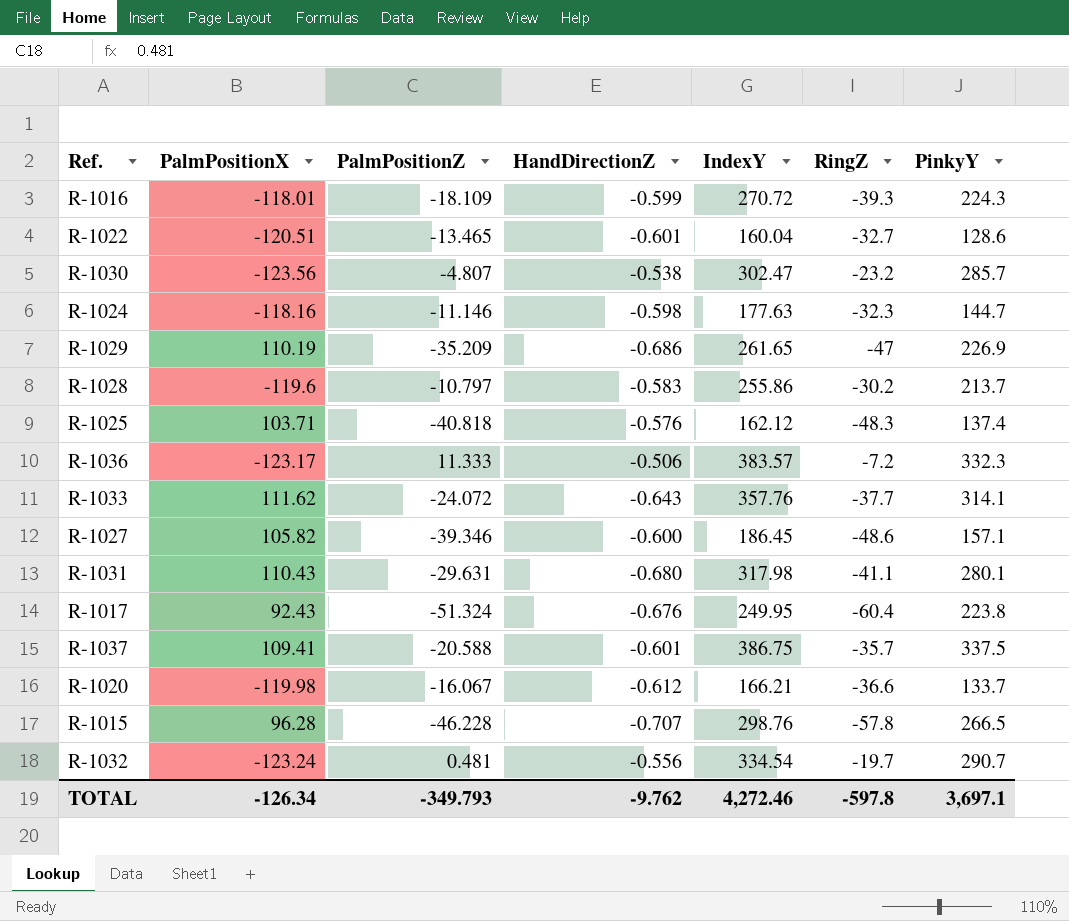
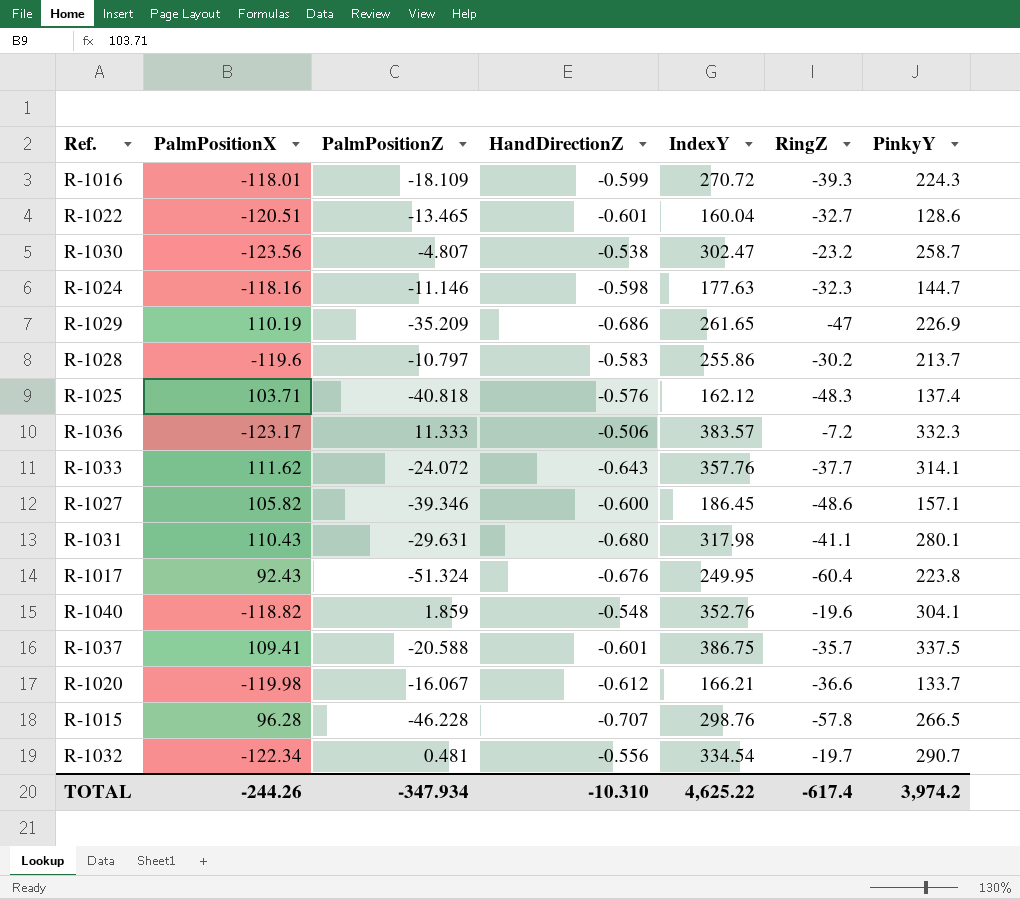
R-1030 | PinkyY: 285.7 -> 258.7
row R-1040: none -> -118.82 | 1.859 | -0.548 | 352.76 | -19.6 | 304.1
R-1032 | PalmPositionX: -123.24 -> -122.34
TOTAL | PalmPositionX: -126.34 -> -244.26
TOTAL | PalmPositionZ: -349.793 -> -347.934
TOTAL | HandDirectionZ: -9.762 -> -10.310
TOTAL | IndexY: 4,272.46 -> 4,625.22
TOTAL | RingZ: -597.8 -> -617.4
TOTAL | PinkyY: 3,697.1 -> 3,974.2

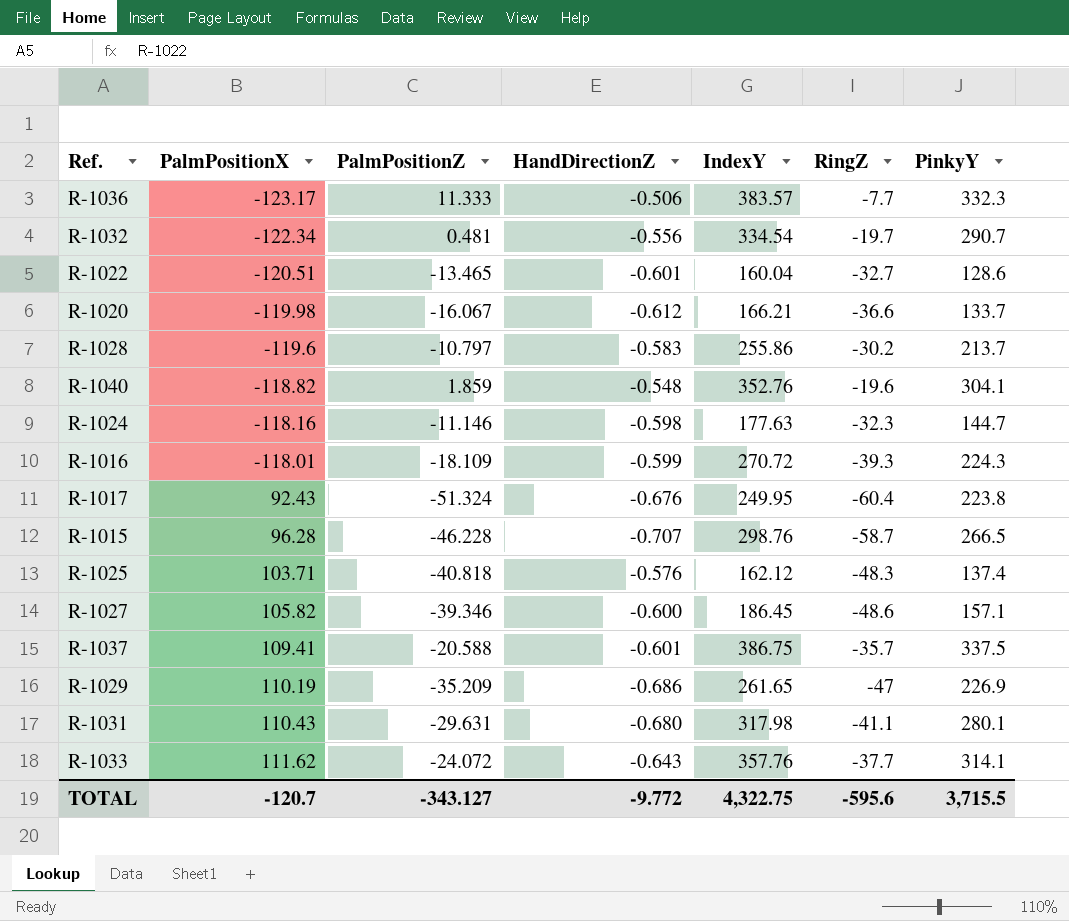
row order: none -> PalmPositionX ascending
row R-1030: -123.56 | -4.807 | -0.538 | 302.47 | -23.2 | 258.7 -> none
R-1036 | RingZ: -7.2 -> -7.7
R-1015 | RingZ: -57.8 -> -58.7
TOTAL | PalmPositionX: -244.26 -> -120.7
TOTAL | PalmPositionZ: -347.934 -> -343.127
TOTAL | HandDirectionZ: -10.310 -> -9.772
TOTAL | IndexY: 4,625.22 -> 4,322.75
TOTAL | RingZ: -617.4 -> -595.6
TOTAL | PinkyY: 3,974.2 -> 3,715.5

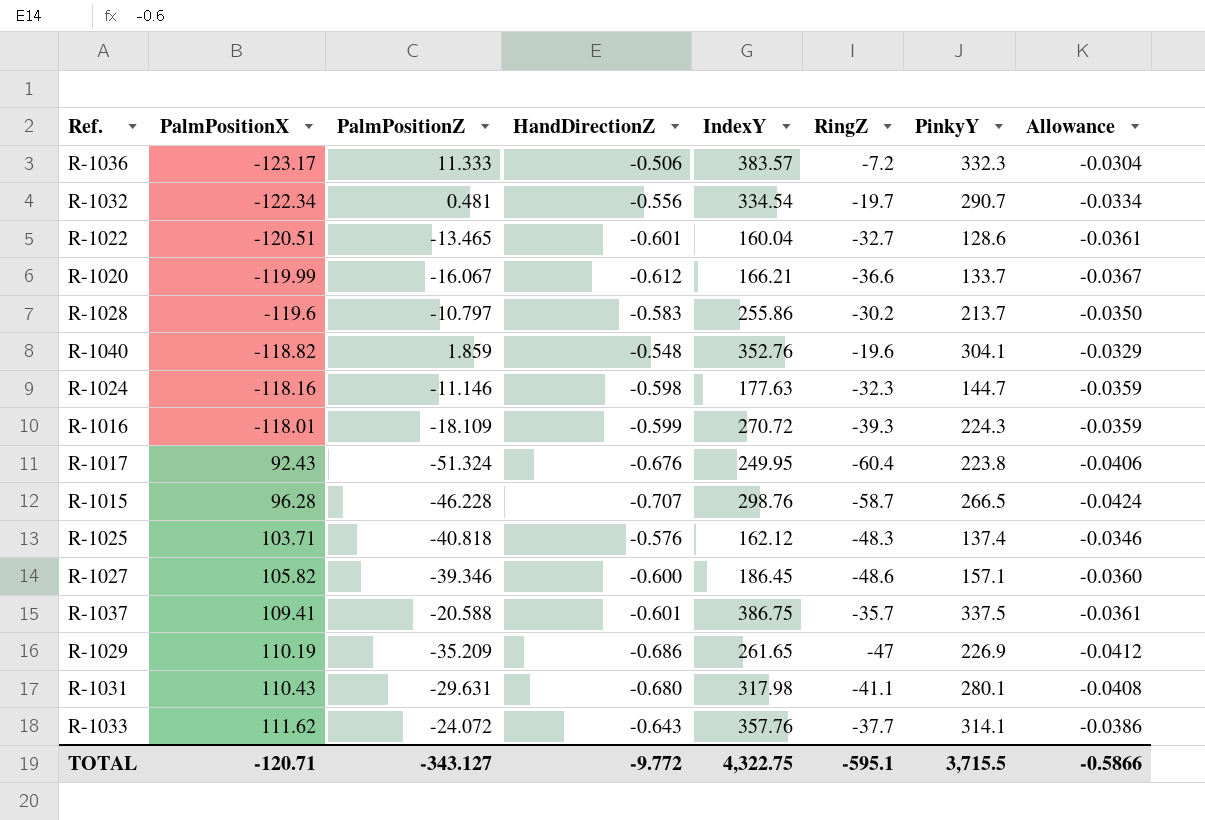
column Allowance | formula: none -> [HandDirectionZ] * 0.06
R-1036 | RingZ: -7.7 -> -7.2
R-1020 | PalmPositionX: -119.98 -> -119.99
TOTAL | PalmPositionX: -120.7 -> -120.71
TOTAL | RingZ: -595.6 -> -595.1

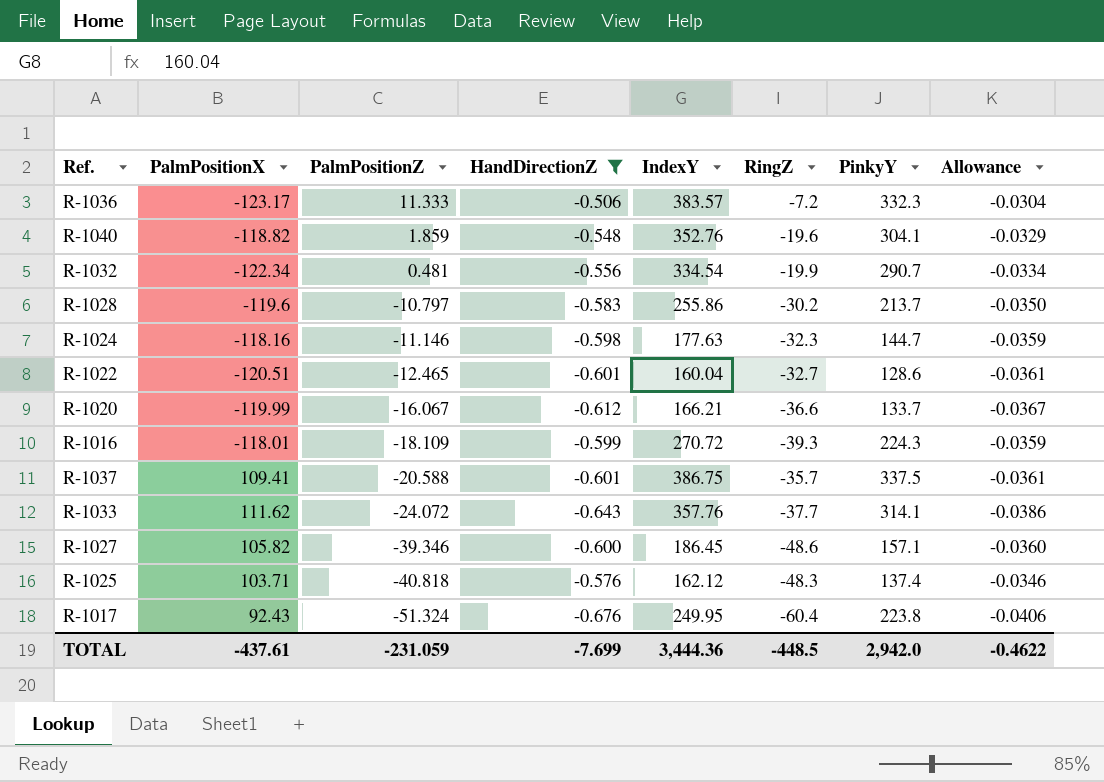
filter: none -> HandDirectionZ >= -0.676
row order: PalmPositionX ascending -> PalmPositionZ descending
R-1032 | RingZ: -19.7 -> -19.9
R-1022 | PalmPositionZ: -13.465 -> -12.465
TOTAL | PalmPositionX: -120.71 -> -437.61
TOTAL | PalmPositionZ: -343.127 -> -231.059
TOTAL | HandDirectionZ: -9.772 -> -7.699
TOTAL | IndexY: 4,322.75 -> 3,444.36
TOTAL | RingZ: -595.1 -> -448.5
TOTAL | PinkyY: 3,715.5 -> 2,942.0
TOTAL | Allowance: -0.5866 -> -0.4622

